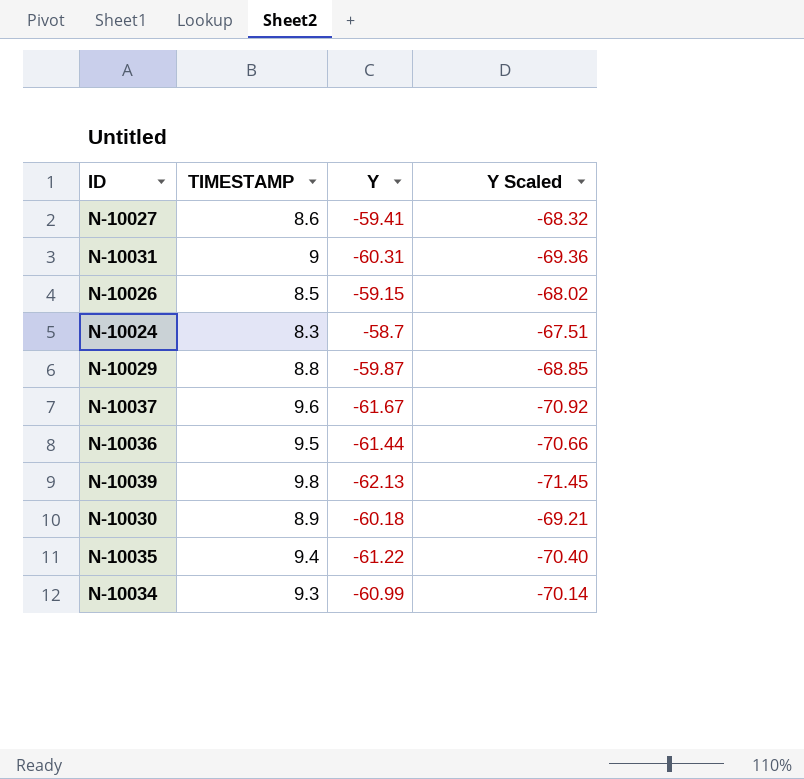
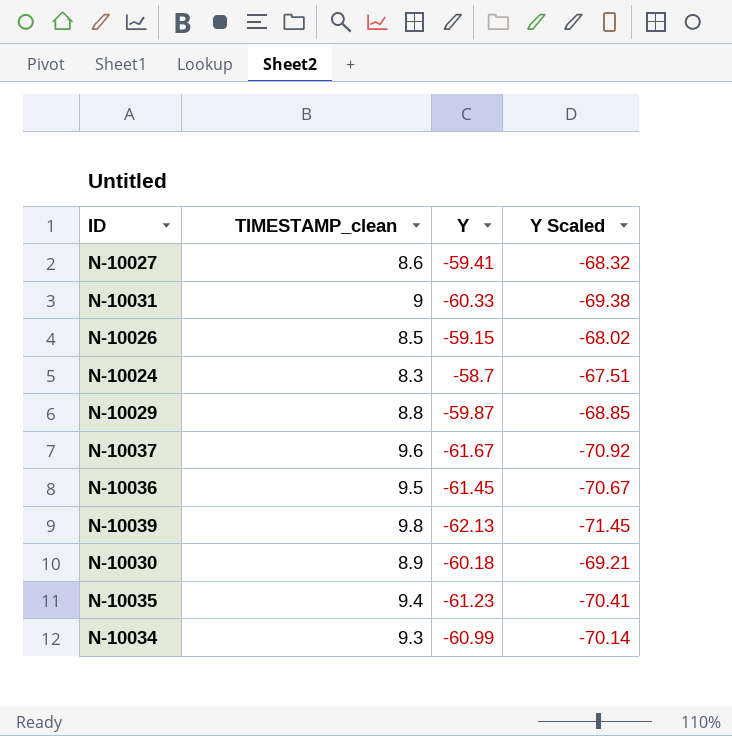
column name: TIMESTAMP -> TIMESTAMP_clean
N-10031 | Y: -60.31 -> -60.33
N-10031 | Y Scaled: -69.36 -> -69.38
N-10036 | Y: -61.44 -> -61.45
N-10036 | Y Scaled: -70.66 -> -70.67
N-10035 | Y: -61.22 -> -61.23
N-10035 | Y Scaled: -70.40 -> -70.41

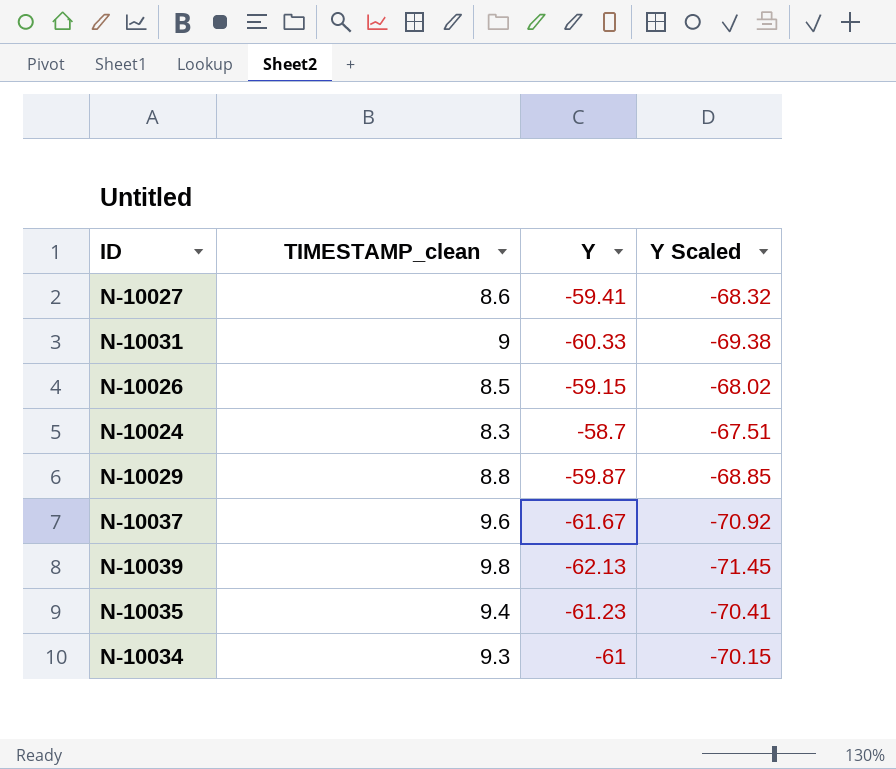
row N-10036: 9.5 | -61.45 | -70.67 -> none
row N-10030: 8.9 | -60.18 | -69.21 -> none
N-10034 | Y: -60.99 -> -61
N-10034 | Y Scaled: -70.14 -> -70.15

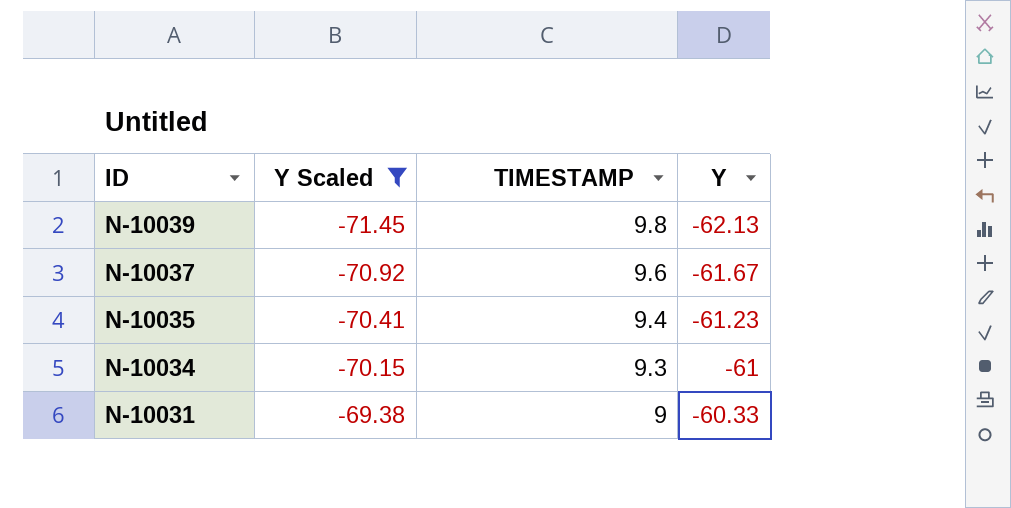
filter: none -> Y Scaled <= -69.38
row order: none -> ID descending
column Y Scaled | position: 4 -> 2
column name: TIMESTAMP_clean -> TIMESTAMP

